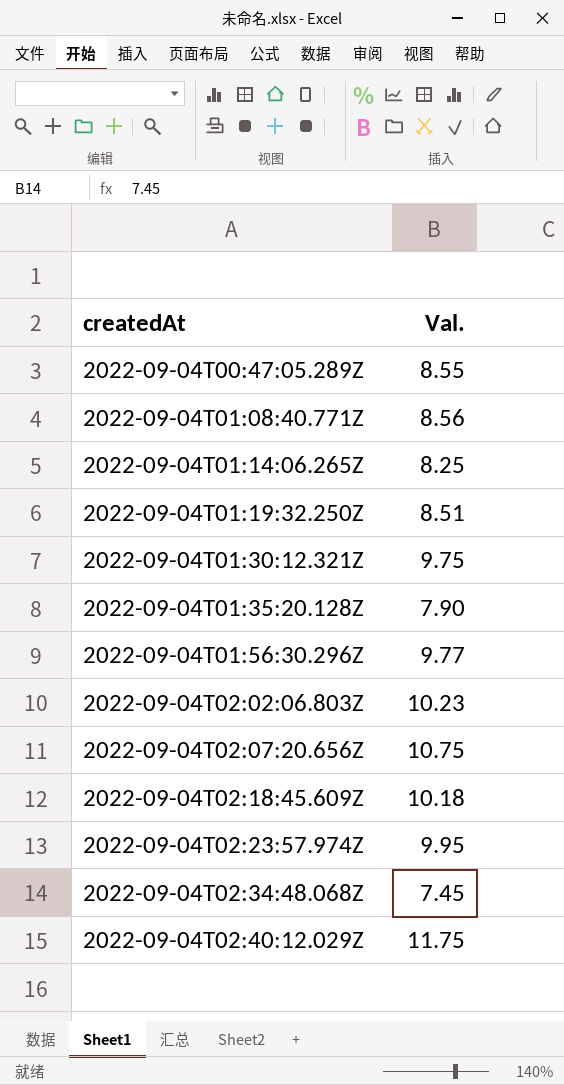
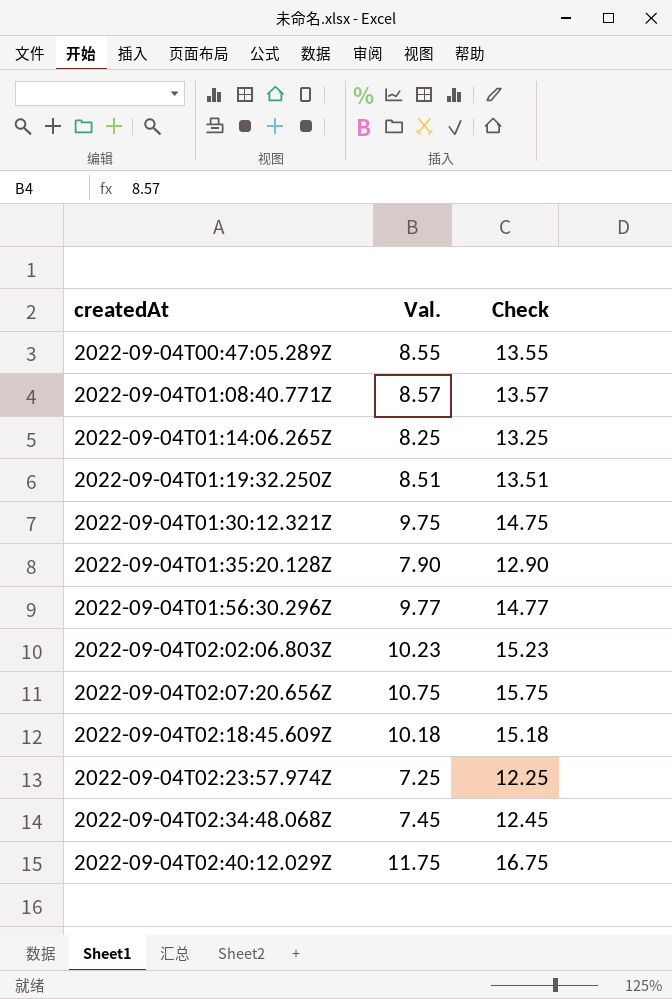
column Check | formula: none -> [Val.] + 5
2022-09-04T01:08:40.771Z | Val.: 8.56 -> 8.57
2022-09-04T02:23:57.974Z | Val.: 9.95 -> 7.25

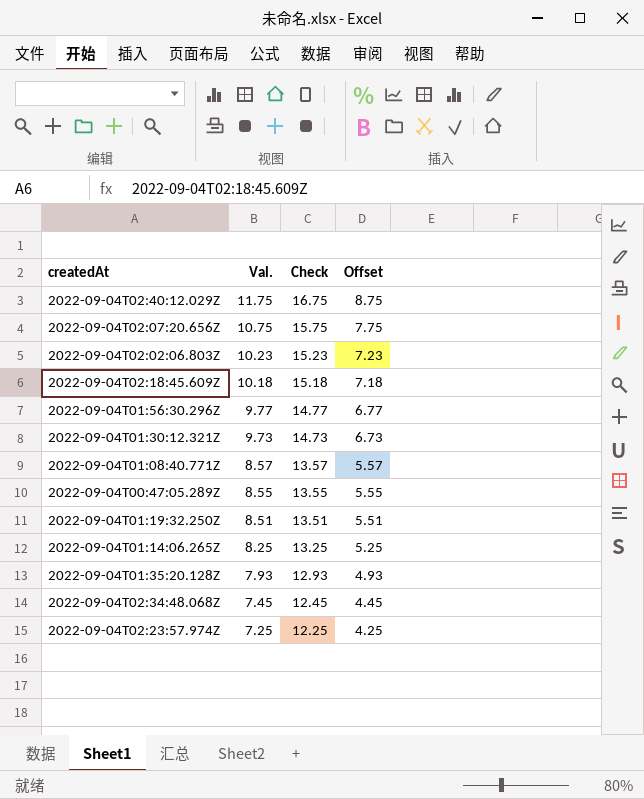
row order: createdAt ascending -> Val. descending
column Offset | formula: none -> [Val.] - 3
2022-09-04T01:30:12.321Z | Val.: 9.75 -> 9.73
2022-09-04T01:30:12.321Z | Check: 14.75 -> 14.73
2022-09-04T01:35:20.128Z | Val.: 7.90 -> 7.93
2022-09-04T01:35:20.128Z | Check: 12.90 -> 12.93

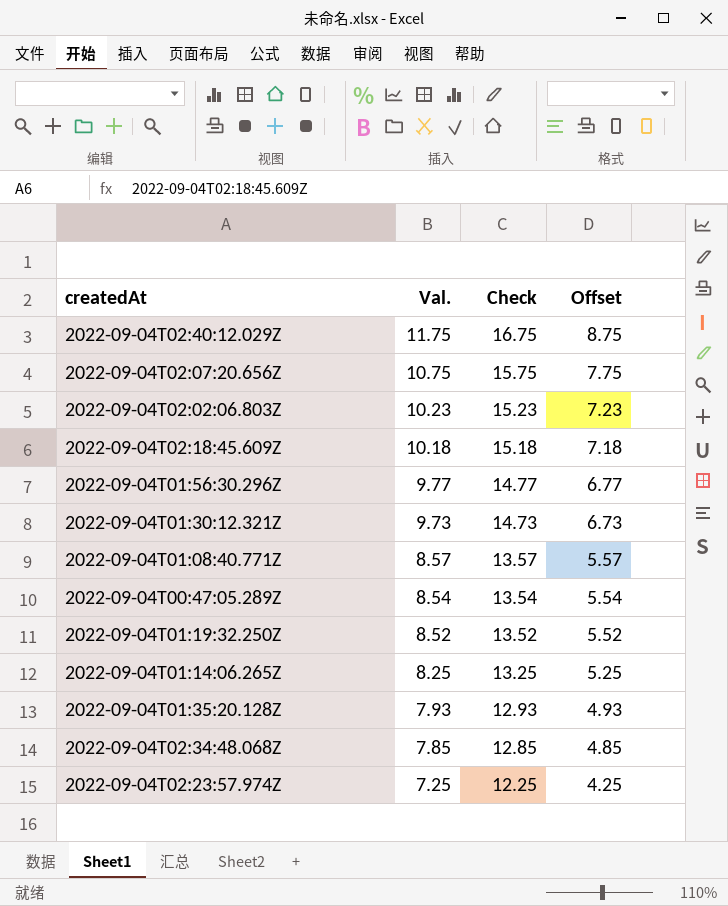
2022-09-04T00:47:05.289Z | Val.: 8.55 -> 8.54
2022-09-04T00:47:05.289Z | Check: 13.55 -> 13.54
2022-09-04T00:47:05.289Z | Offset: 5.55 -> 5.54
2022-09-04T01:19:32.250Z | Val.: 8.51 -> 8.52
2022-09-04T01:19:32.250Z | Check: 13.51 -> 13.52
2022-09-04T01:19:32.250Z | Offset: 5.51 -> 5.52
2022-09-04T02:34:48.068Z | Val.: 7.45 -> 7.85
2022-09-04T02:34:48.068Z | Check: 12.45 -> 12.85
2022-09-04T02:34:48.068Z | Offset: 4.45 -> 4.85

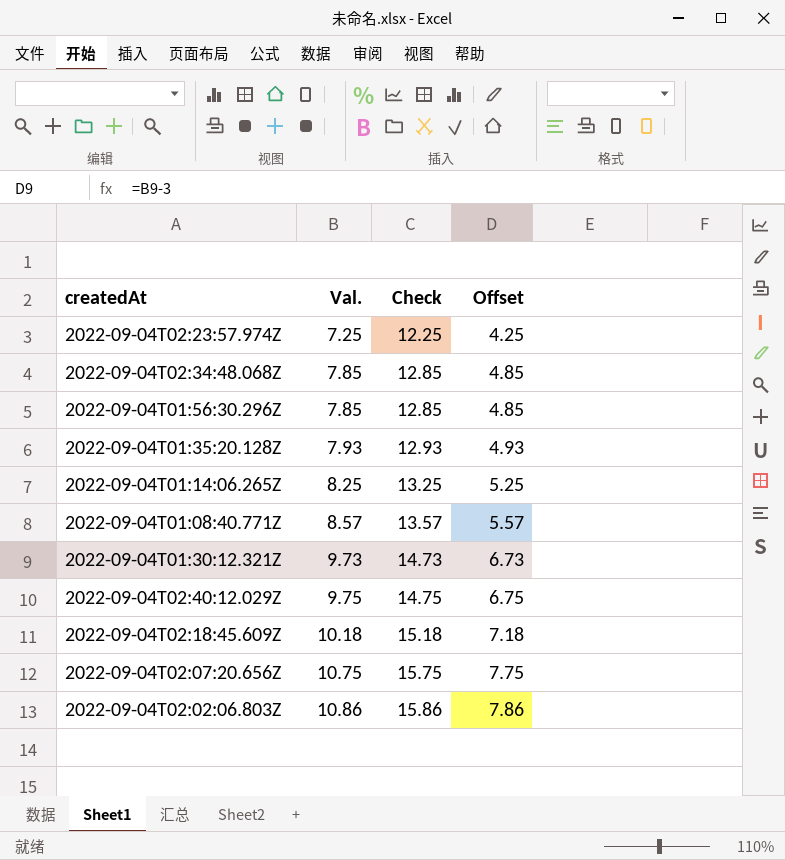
row order: Val. descending -> Val. ascending
row 2022-09-04T00:47:05.289Z: 8.54 | 13.54 | 5.54 -> none
row 2022-09-04T01:19:32.250Z: 8.52 | 13.52 | 5.52 -> none
2022-09-04T01:56:30.296Z | Val.: 9.77 -> 7.85
2022-09-04T01:56:30.296Z | Check: 14.77 -> 12.85
2022-09-04T01:56:30.296Z | Offset: 6.77 -> 4.85
2022-09-04T02:40:12.029Z | Val.: 11.75 -> 9.75
2022-09-04T02:40:12.029Z | Check: 16.75 -> 14.75
2022-09-04T02:40:12.029Z | Offset: 8.75 -> 6.75
2022-09-04T02:02:06.803Z | Val.: 10.23 -> 10.86
2022-09-04T02:02:06.803Z | Check: 15.23 -> 15.86
2022-09-04T02:02:06.803Z | Offset: 7.23 -> 7.86

